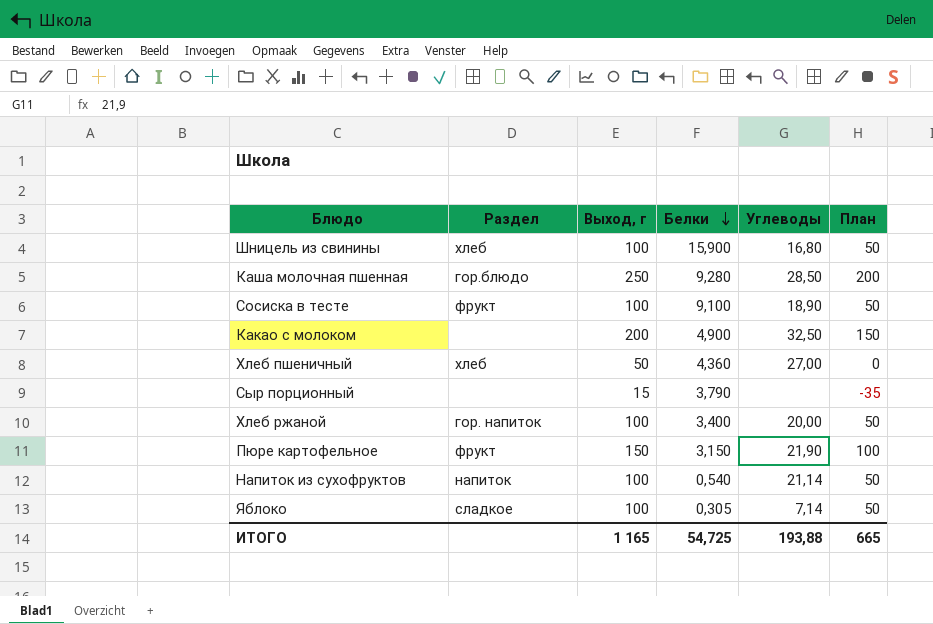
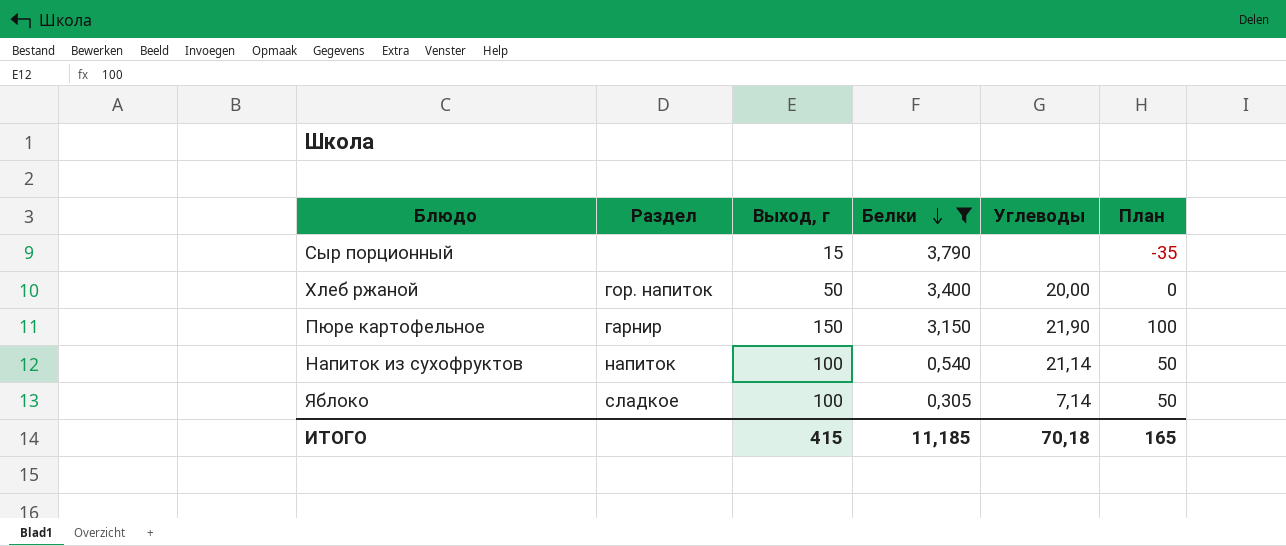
filter: none -> Белки <= 3,790
Хлеб ржаной | Выход, г: 100 -> 50
Хлеб ржаной | План: 50 -> 0
Пюре картофельное | Раздел: фрукт -> гарнир
ИТОГО | Выход, г: 1 165 -> 415
ИТОГО | Белки: 54,725 -> 11,185
ИТОГО | Углеводы: 193,88 -> 70,18
ИТОГО | План: 665 -> 165

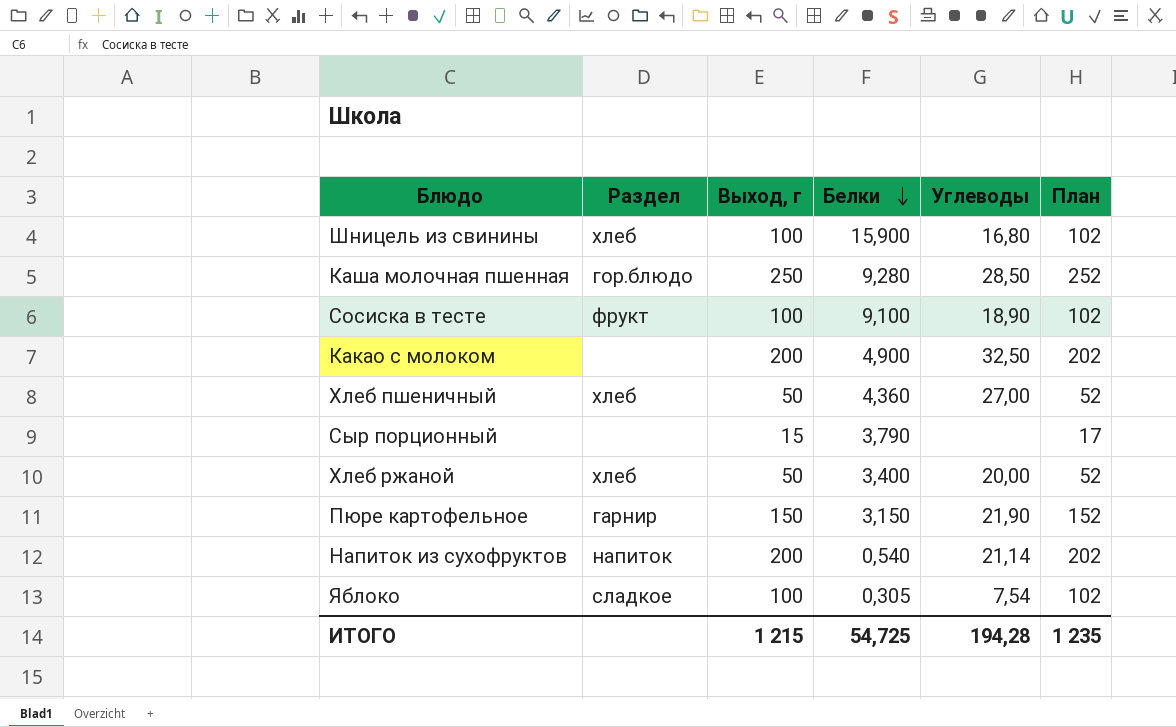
filter: Белки <= 3,790 -> none
column План | formula: [Выход, г] - 50 -> [Выход, г] + 2
Хлеб ржаной | Раздел: гор. напиток -> хлеб
Напиток из сухофруктов | Выход, г: 100 -> 200
Яблоко | Углеводы: 7,14 -> 7,54
ИТОГО | Выход, г: 415 -> 1 215
ИТОГО | Белки: 11,185 -> 54,725
ИТОГО | Углеводы: 70,18 -> 194,28
ИТОГО | План: 165 -> 1 235

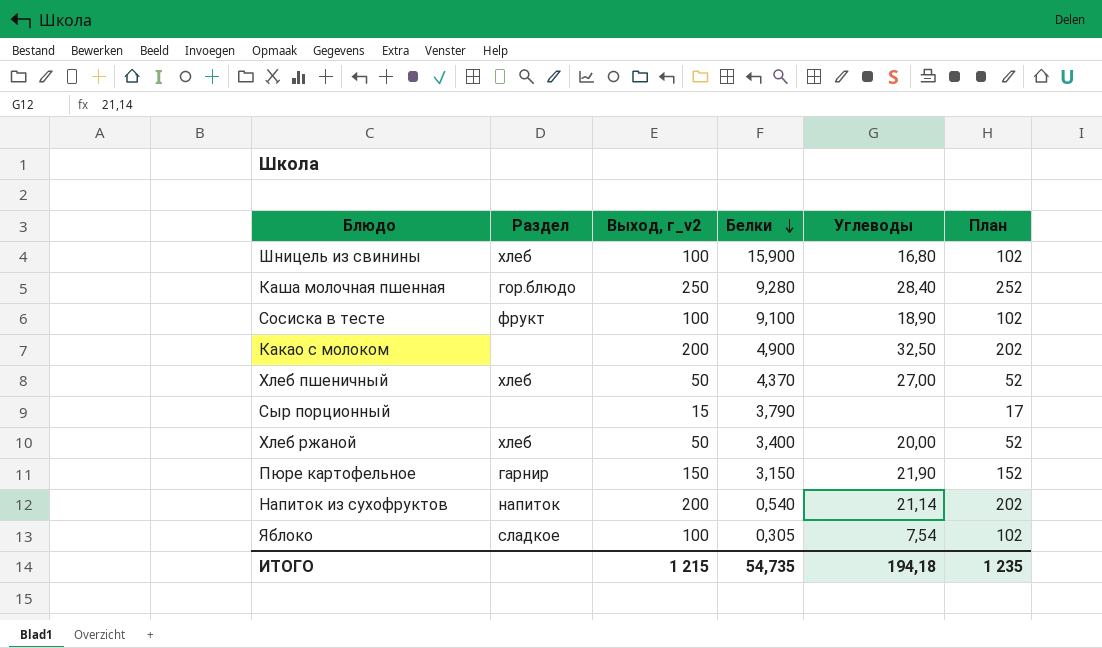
column name: Выход, г -> Выход, г_v2
Каша молочная пшенная | Углеводы: 28,50 -> 28,40
Хлеб пшеничный | Белки: 4,360 -> 4,370
ИТОГО | Белки: 54,725 -> 54,735
ИТОГО | Углеводы: 194,28 -> 194,18

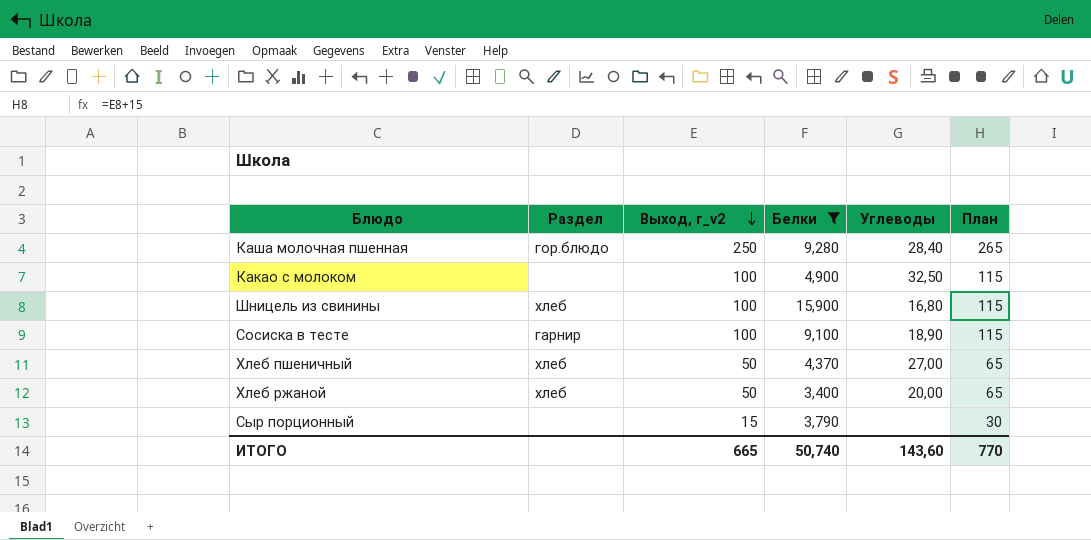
filter: none -> Белки >= 3,400
row order: Белки descending -> Выход, г_v2 descending
column План | formula: [Выход, г_v2] + 2 -> [Выход, г_v2] + 15
Какао с молоком | Выход, г_v2: 200 -> 100
Сосиска в тесте | Раздел: фрукт -> гарнир
ИТОГО | Выход, г_v2: 1 215 -> 665
ИТОГО | Белки: 54,735 -> 50,740
ИТОГО | Углеводы: 194,18 -> 143,60
ИТОГО | План: 1 235 -> 770

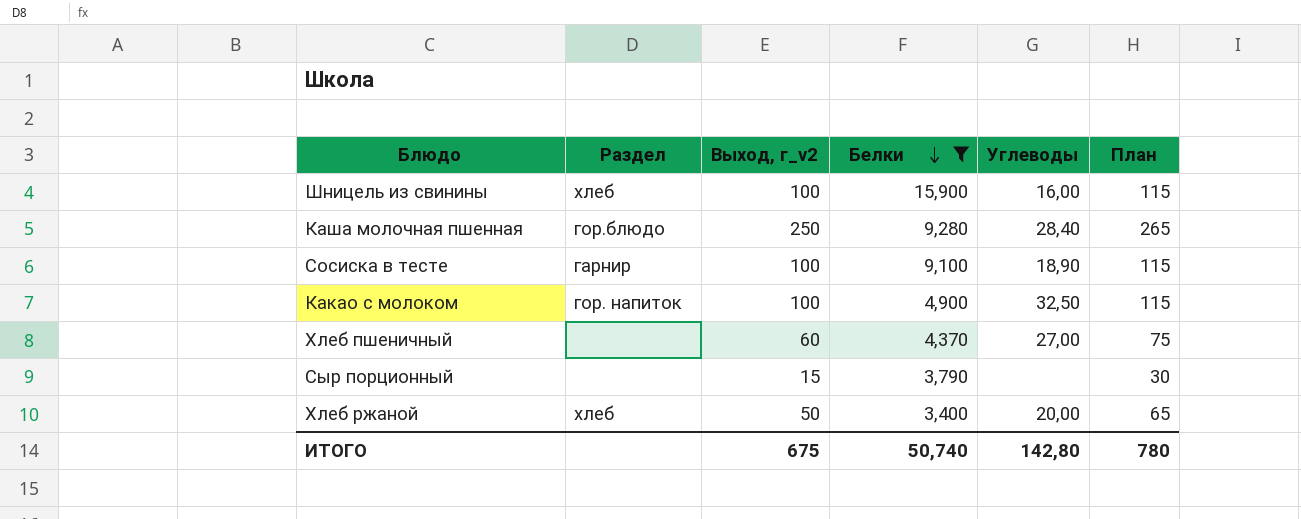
row order: Выход, г_v2 descending -> Белки descending
Шницель из свинины | Углеводы: 16,80 -> 16,00
Какао с молоком | Раздел: none -> гор. напиток
Хлеб пшеничный | Раздел: хлеб -> none
Хлеб пшеничный | Выход, г_v2: 50 -> 60
Хлеб пшеничный | План: 65 -> 75
ИТОГО | Выход, г_v2: 665 -> 675
ИТОГО | Углеводы: 143,60 -> 142,80
ИТОГО | План: 770 -> 780

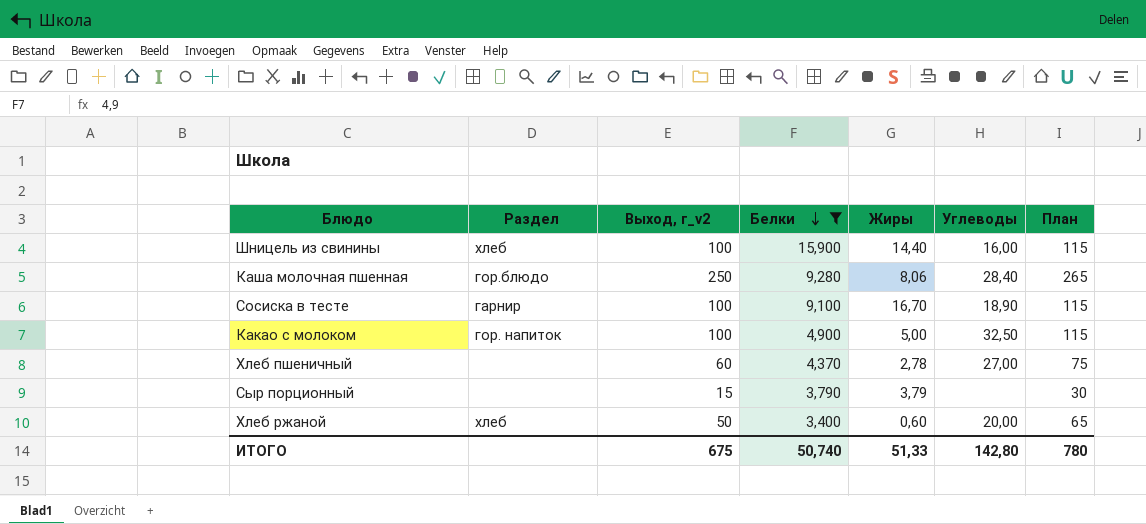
column Жиры | position: none -> 5

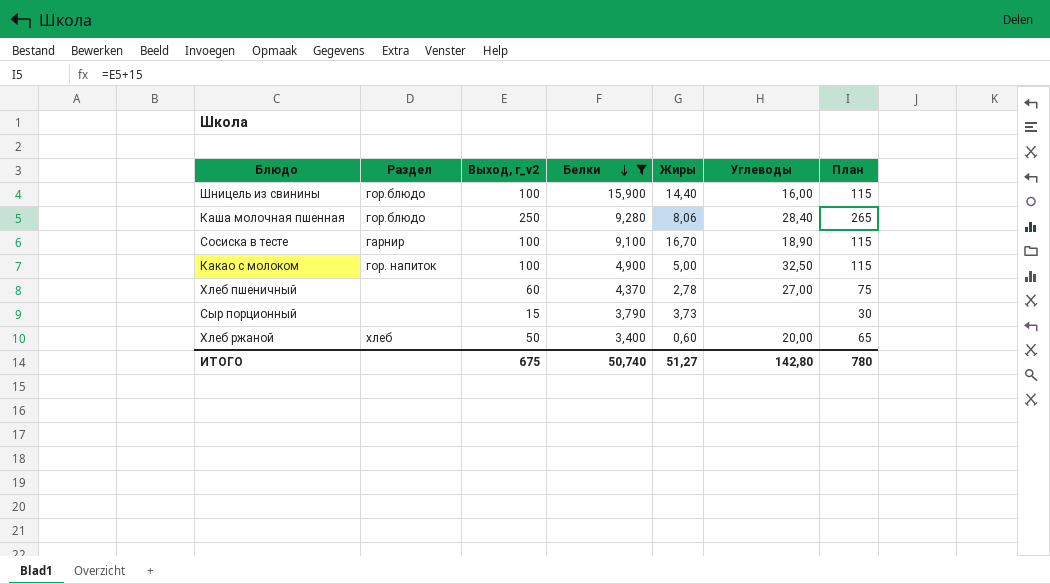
Шницель из свинины | Раздел: хлеб -> гор.блюдо
Сыр порционный | Жиры: 3,79 -> 3,73
ИТОГО | Жиры: 51,33 -> 51,27

